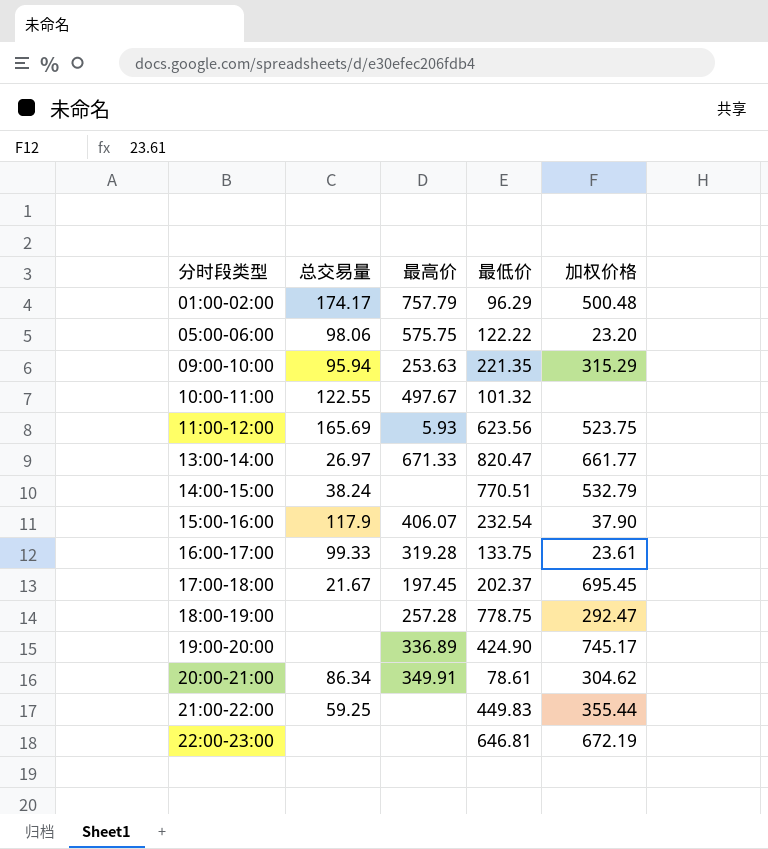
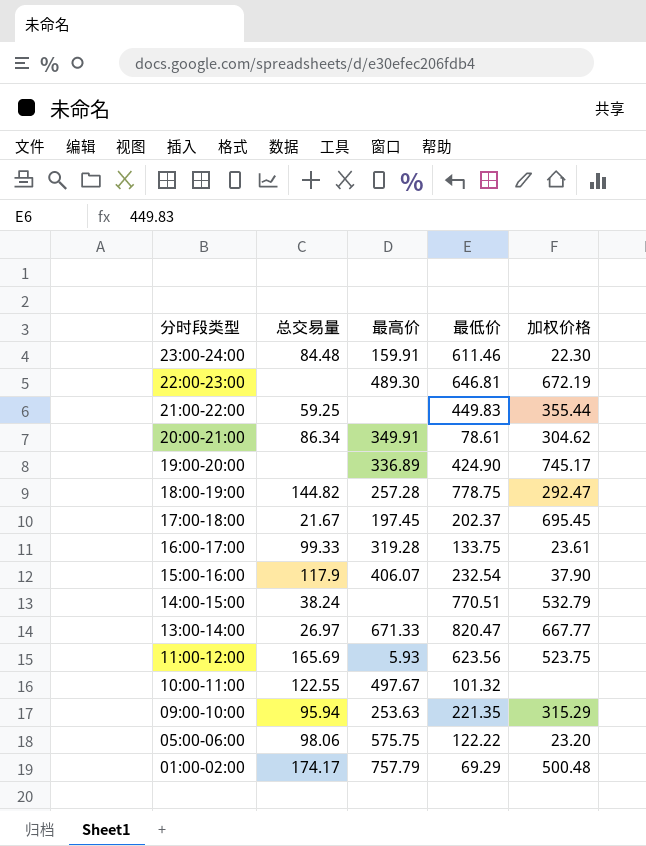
row order: 分时段类型 ascending -> 分时段类型 descending
row 23:00-24:00: none -> 84.48 | 159.91 | 611.46 | 22.30
22:00-23:00 | 最高价: none -> 489.30
18:00-19:00 | 总交易量: none -> 144.82
13:00-14:00 | 加权价格: 661.77 -> 667.77
01:00-02:00 | 最低价: 96.29 -> 69.29

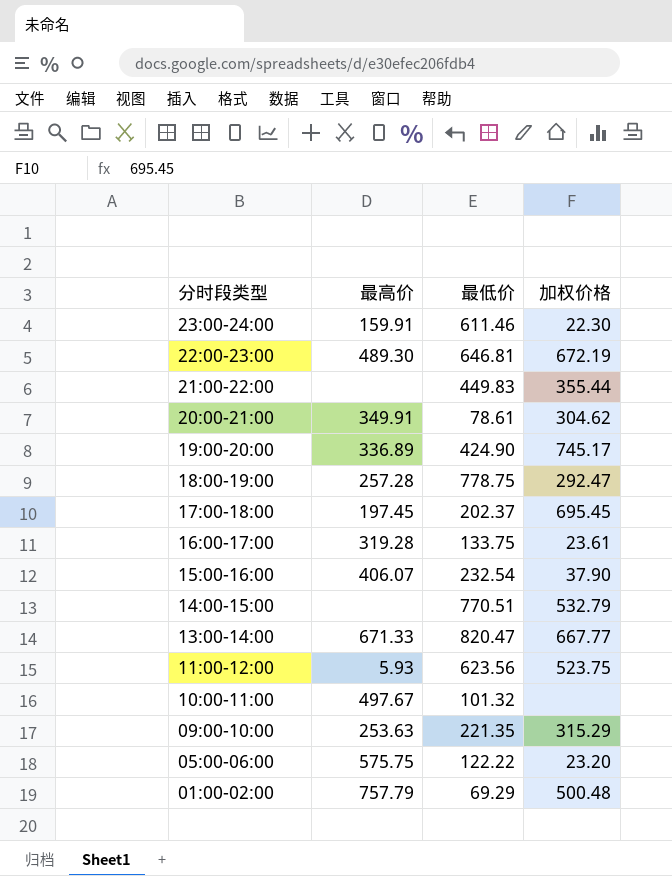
column 总交易量 | position: 2 -> none

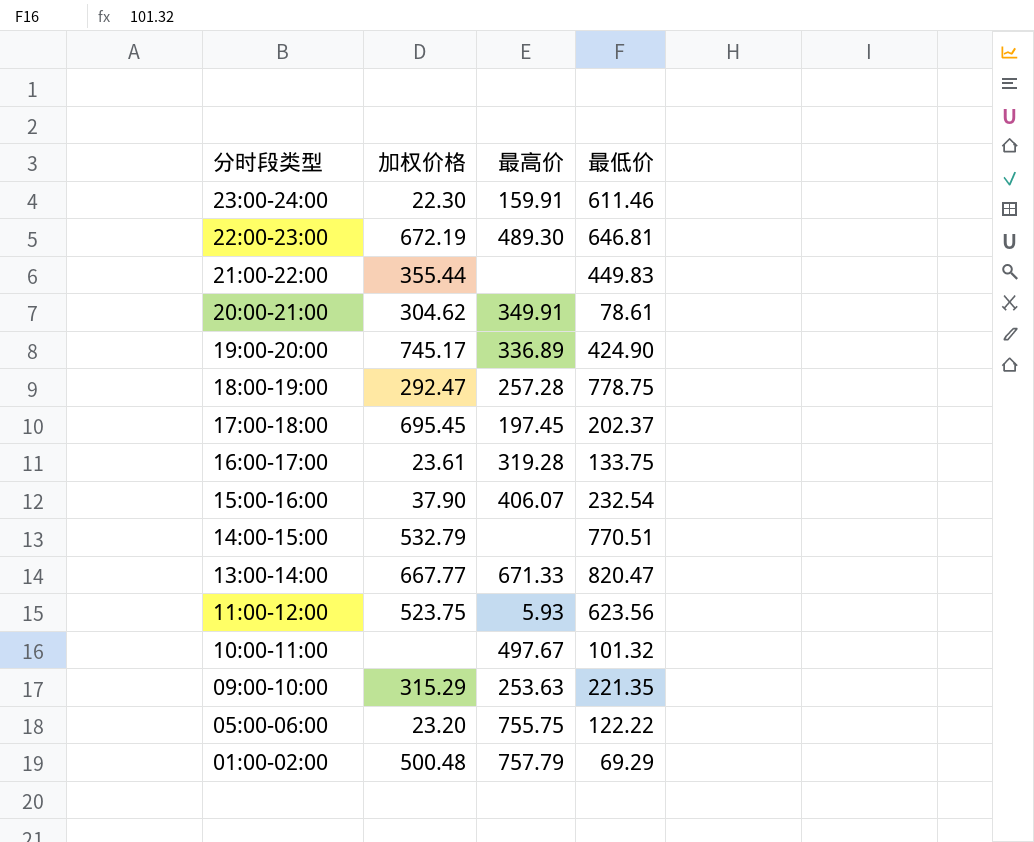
column 加权价格 | position: 4 -> 2
05:00-06:00 | 最高价: 575.75 -> 755.75

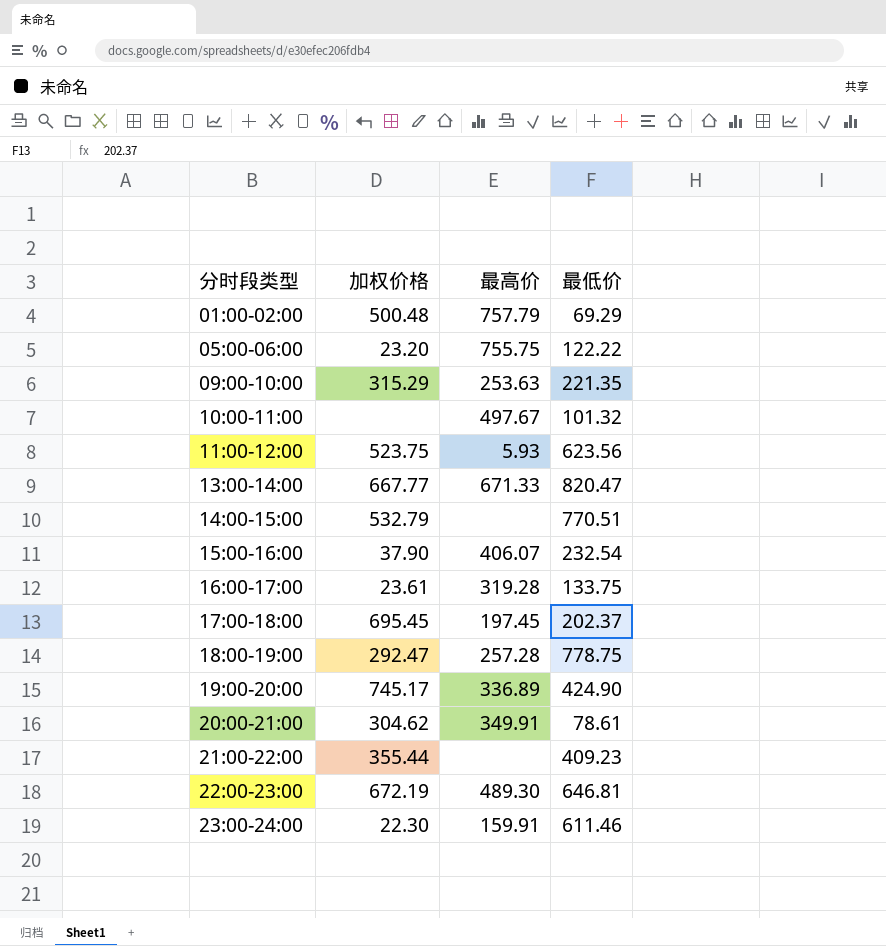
row order: 分时段类型 descending -> 分时段类型 ascending
21:00-22:00 | 最低价: 449.83 -> 409.23

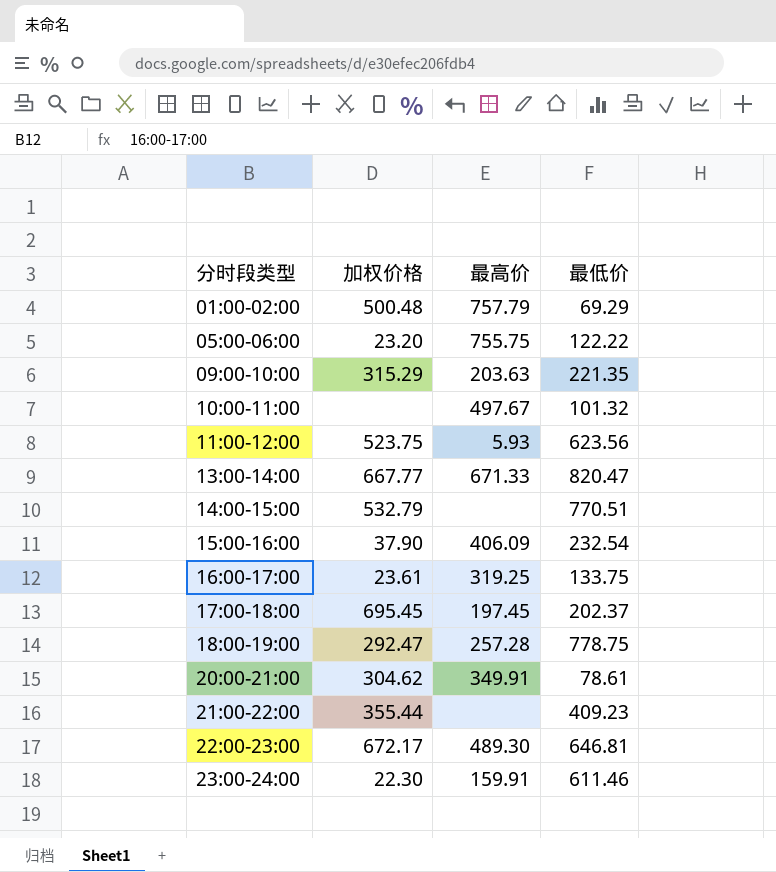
row 19:00-20:00: 745.17 | 336.89 | 424.90 -> none
09:00-10:00 | 最高价: 253.63 -> 203.63
15:00-16:00 | 最高价: 406.07 -> 406.09
16:00-17:00 | 最高价: 319.28 -> 319.25
22:00-23:00 | 加权价格: 672.19 -> 672.17

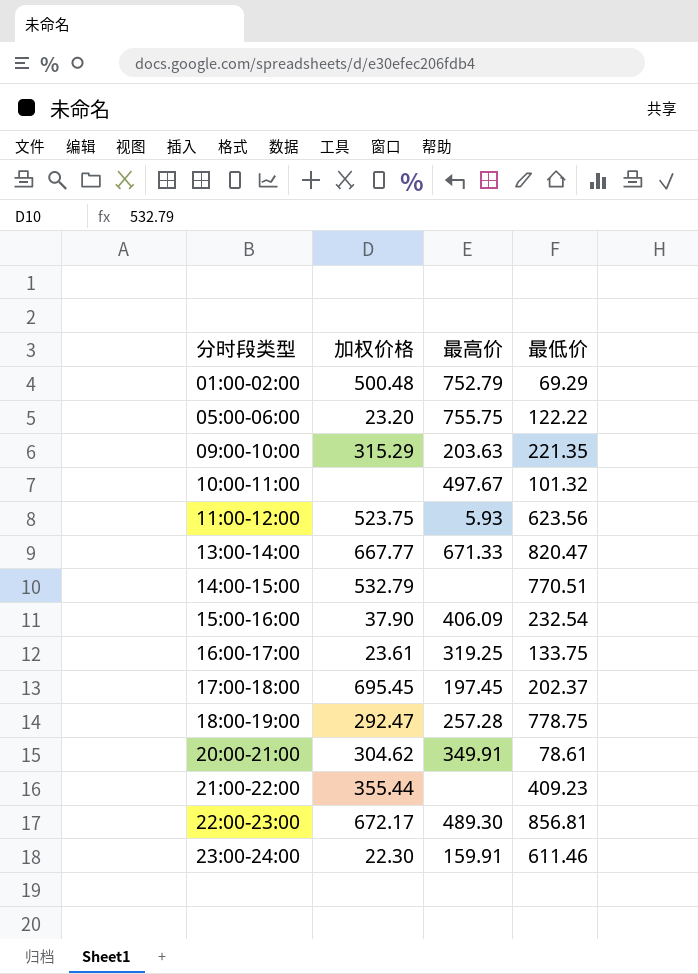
01:00-02:00 | 最高价: 757.79 -> 752.79
22:00-23:00 | 最低价: 646.81 -> 856.81

